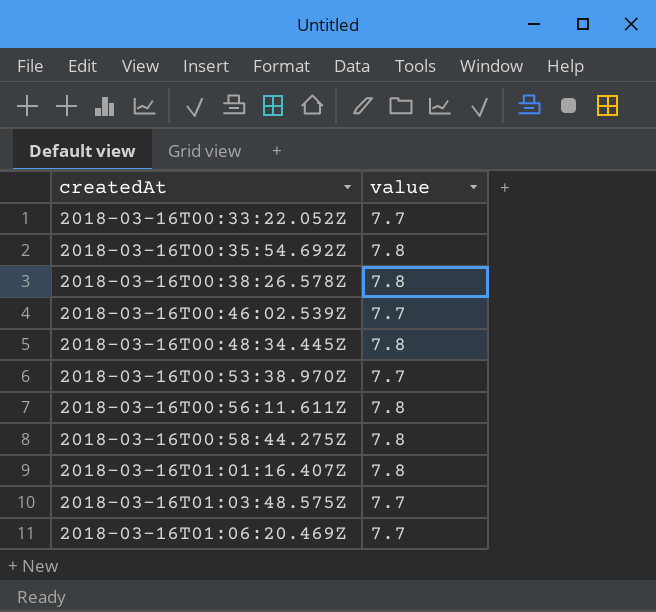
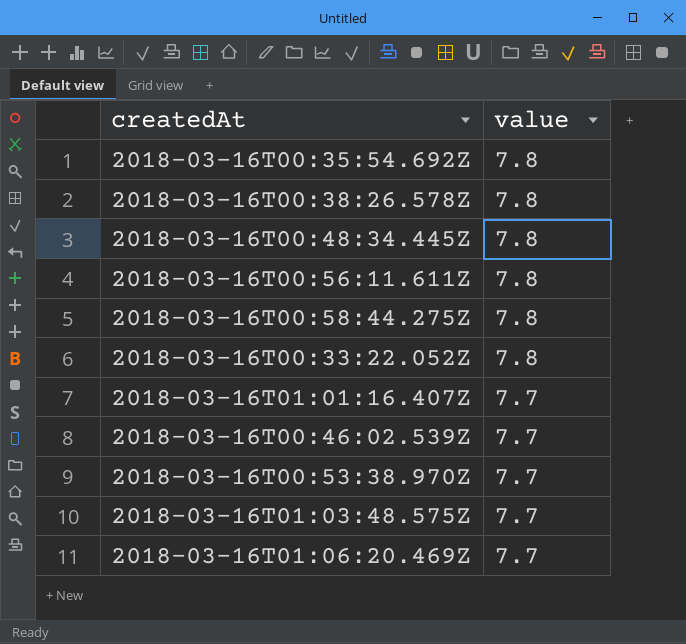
row order: createdAt ascending -> value descending
2018-03-16T00:33:22.052Z | value: 7.7 -> 7.8
2018-03-16T01:01:16.407Z | value: 7.8 -> 7.7

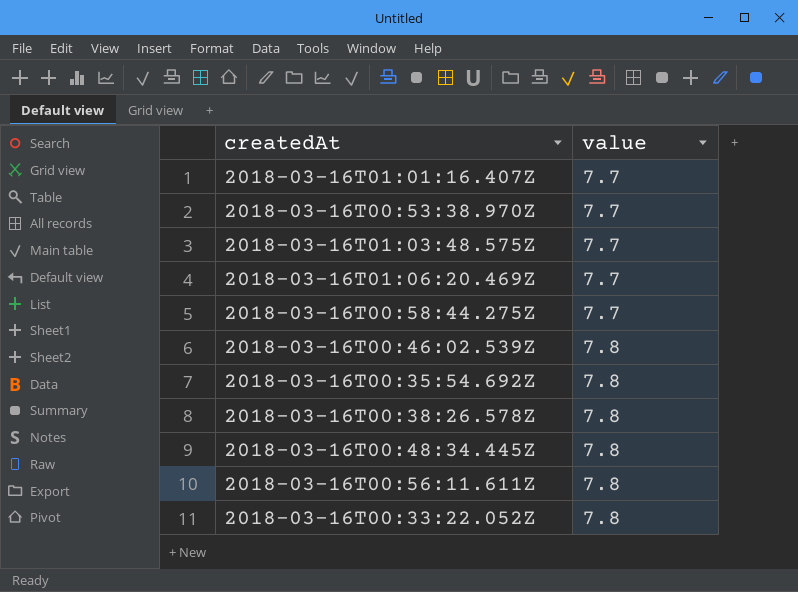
row order: value descending -> value ascending
2018-03-16T00:58:44.275Z | value: 7.8 -> 7.7
2018-03-16T00:46:02.539Z | value: 7.7 -> 7.8

